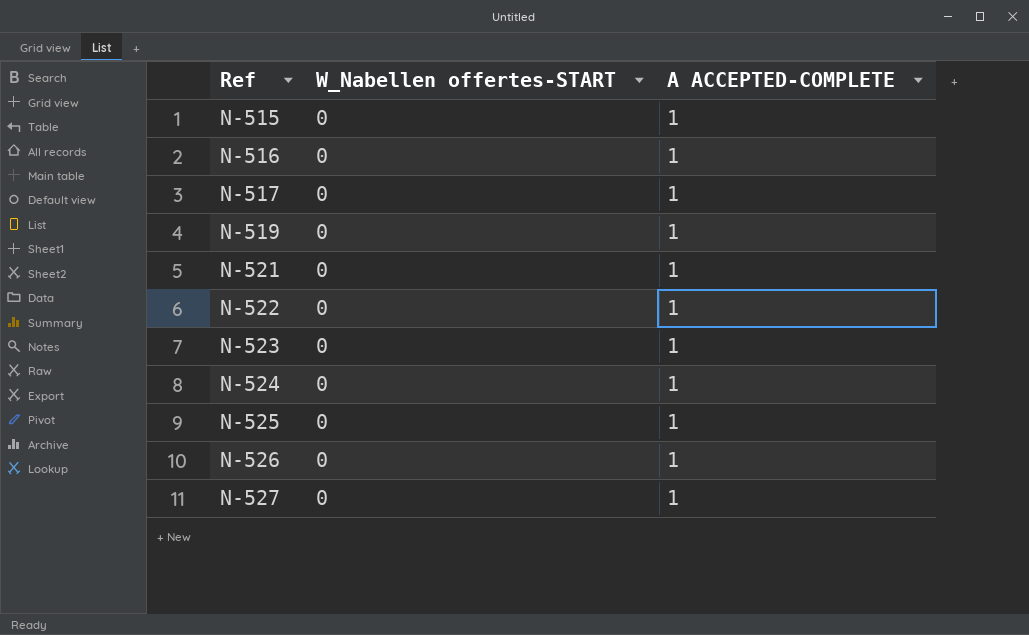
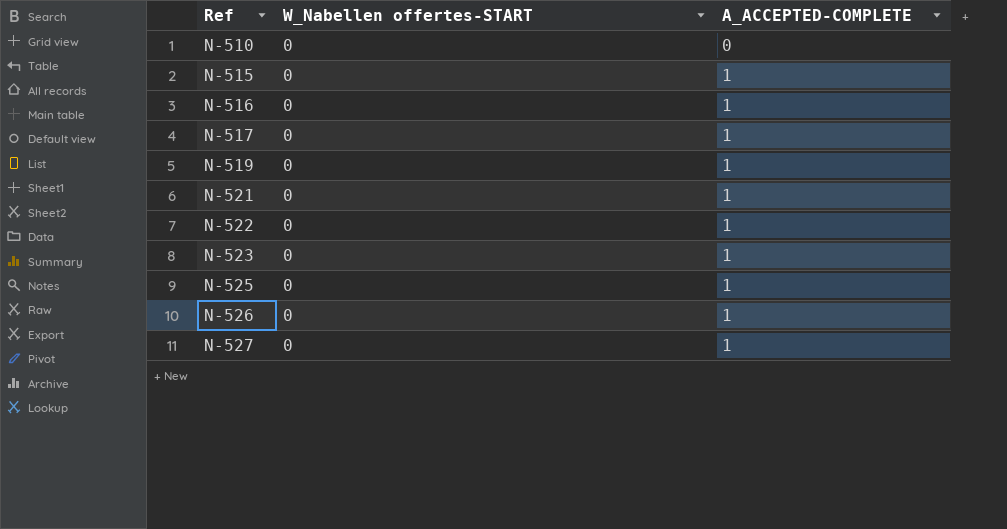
column name: A ACCEPTED-COMPLETE -> A_ACCEPTED-COMPLETE
row N-524: 0 | 1 -> none
row N-510: none -> 0 | 0

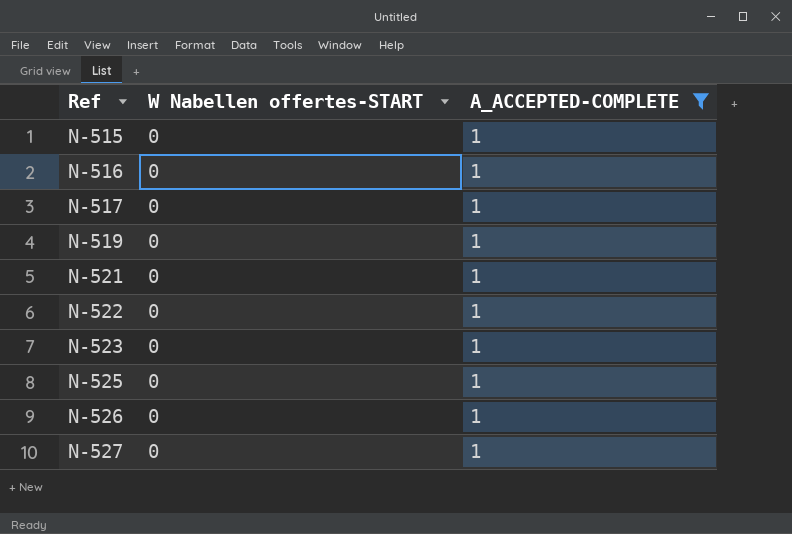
filter: none -> A_ACCEPTED-COMPLETE = 1
column name: W_Nabellen offertes-START -> W Nabellen offertes-START

